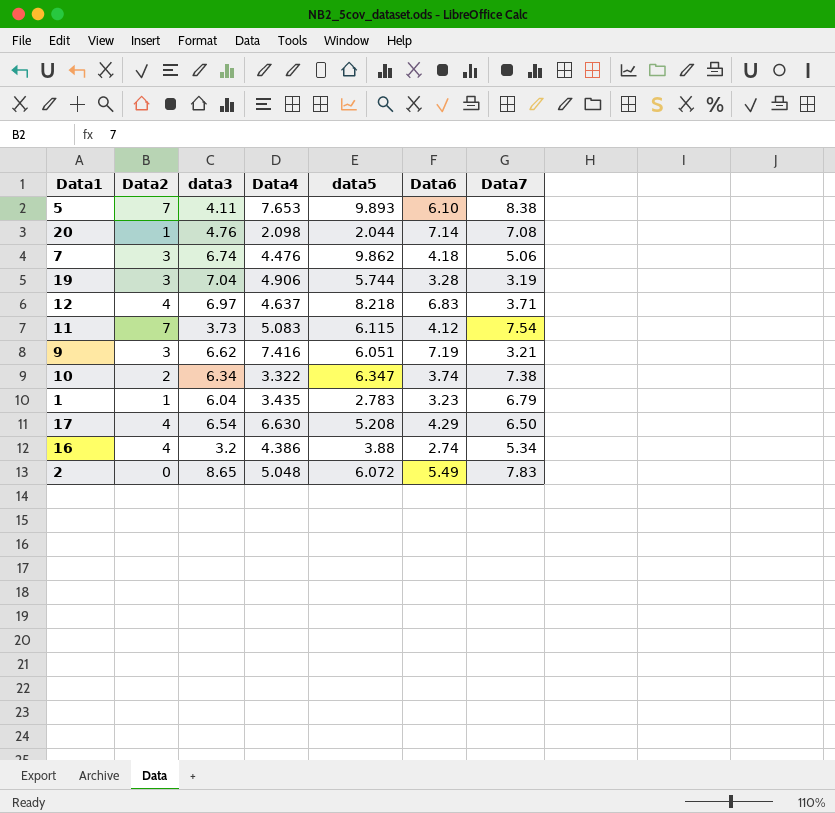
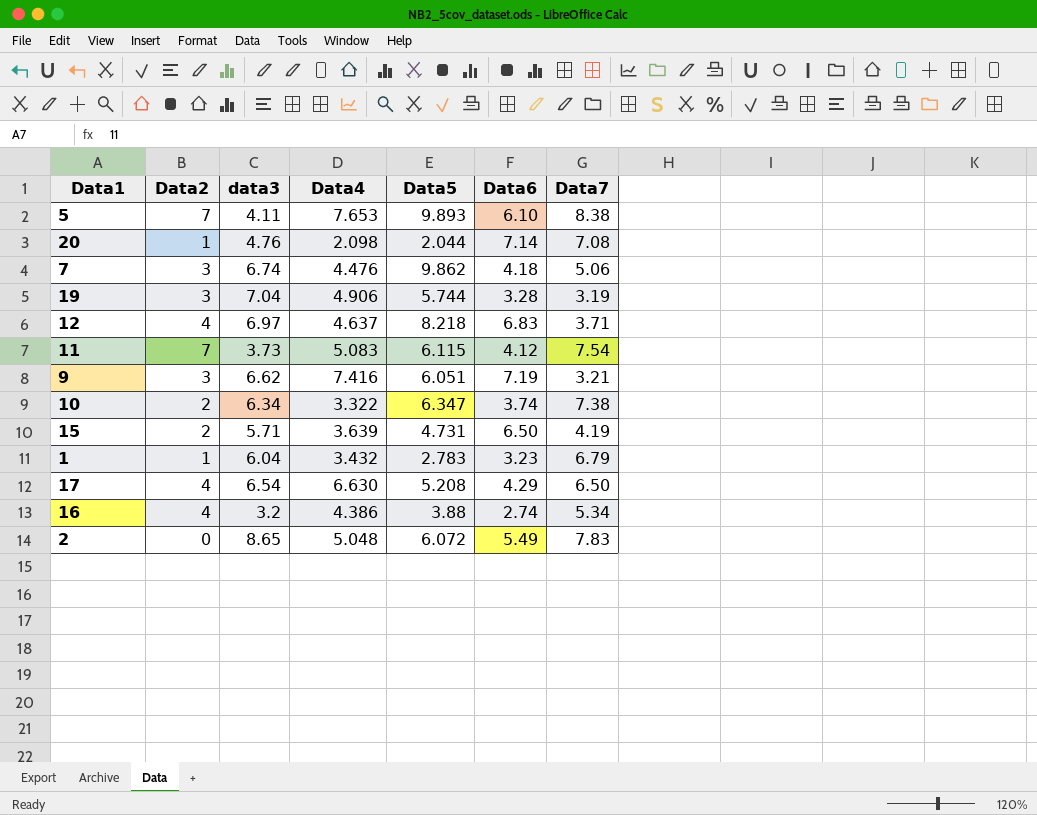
column name: data5 -> Data5
row 15: none -> 2 | 5.71 | 3.639 | 4.731 | 6.50 | 4.19
1 | Data4: 3.435 -> 3.432

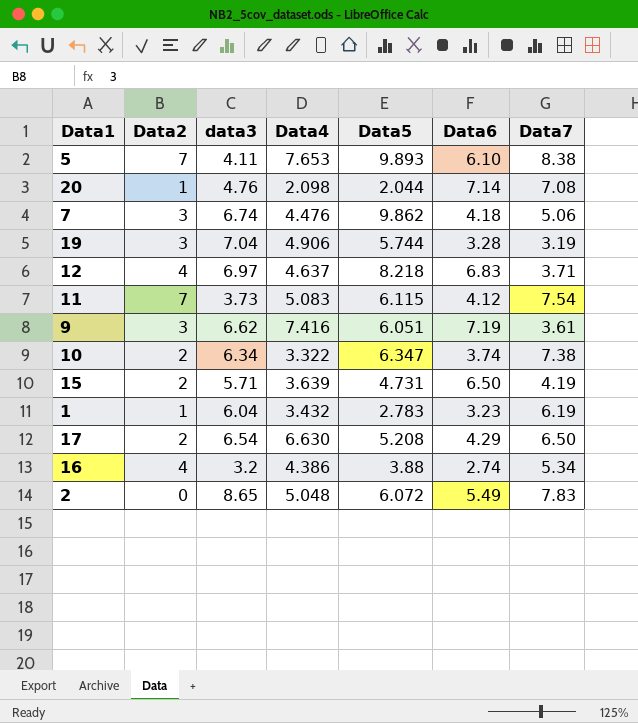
9 | Data7: 3.21 -> 3.61
1 | Data7: 6.79 -> 6.19
17 | Data2: 4 -> 2

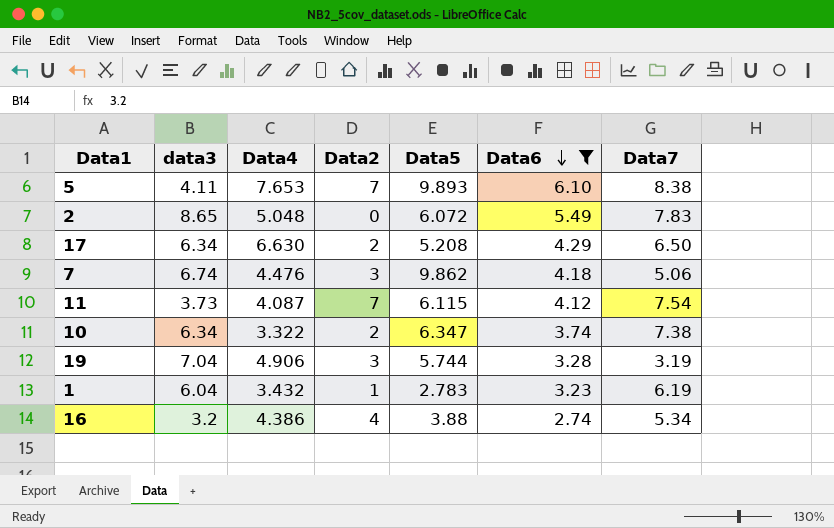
filter: none -> Data6 <= 6.10
row order: none -> Data6 descending
column Data2 | position: 2 -> 4
17 | data3: 6.54 -> 6.34
11 | Data4: 5.083 -> 4.087

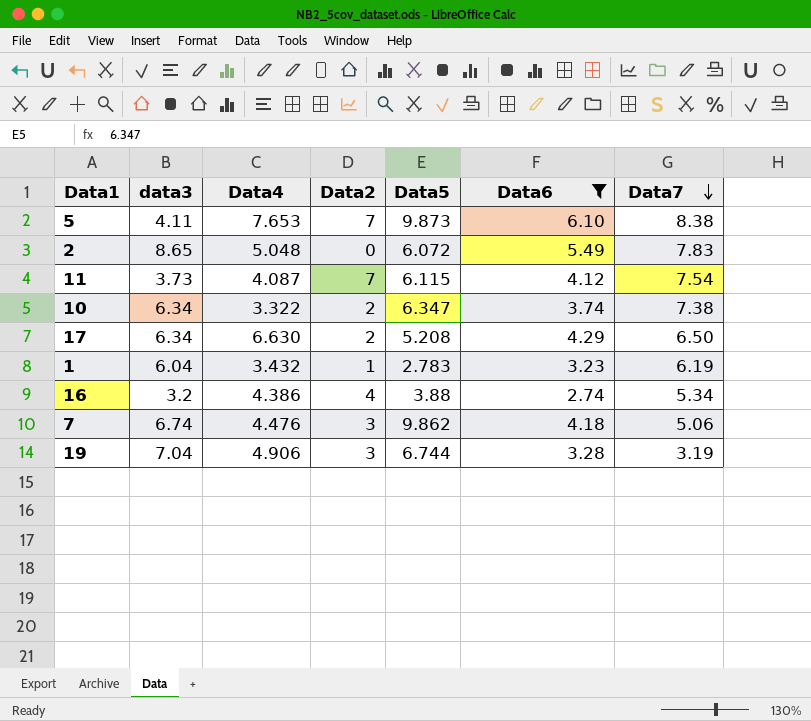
row order: Data6 descending -> Data7 descending
5 | Data5: 9.893 -> 9.873
19 | Data5: 5.744 -> 6.744

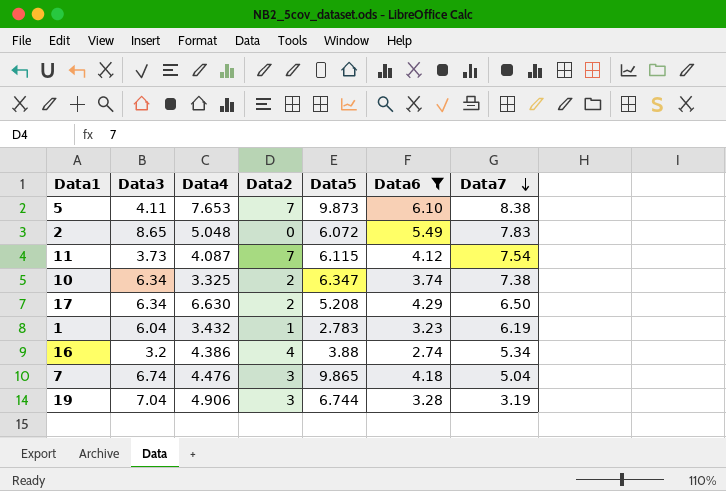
column name: data3 -> Data3
10 | Data4: 3.322 -> 3.325
7 | Data5: 9.862 -> 9.865
7 | Data7: 5.06 -> 5.04

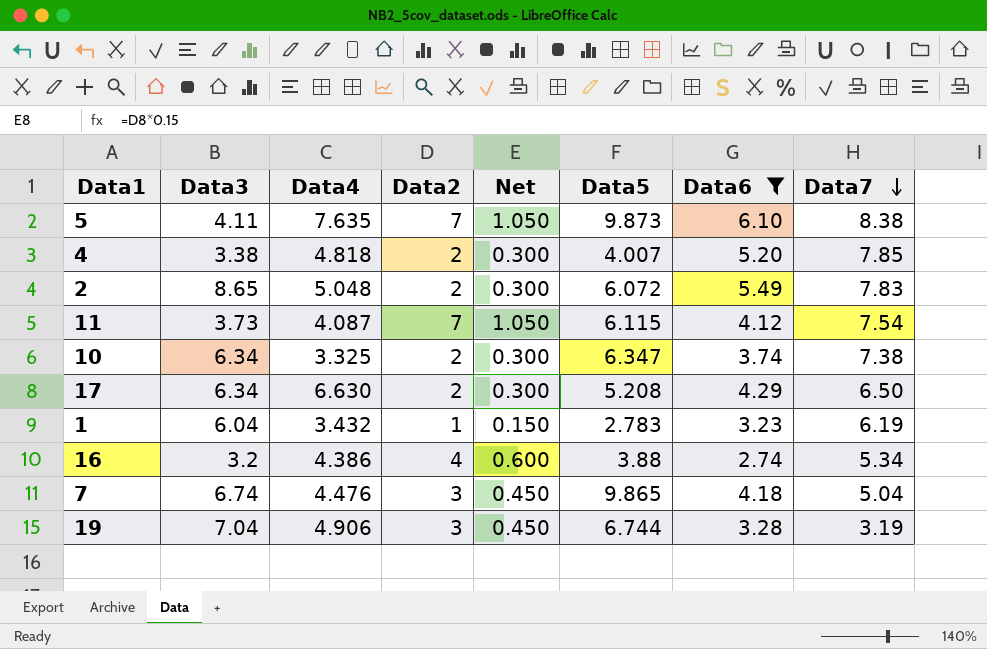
column Net | formula: none -> [Data2] * 0.15
5 | Data4: 7.653 -> 7.635
row 4: none -> 3.38 | 4.818 | 2 | 0.300 | 4.007 | 5.20 | 7.85
2 | Data2: 0 -> 2

